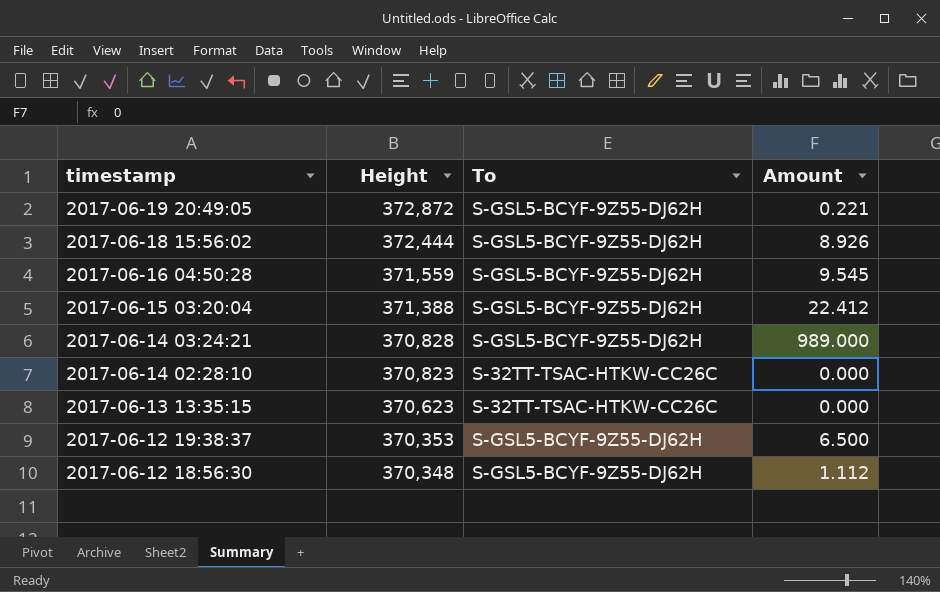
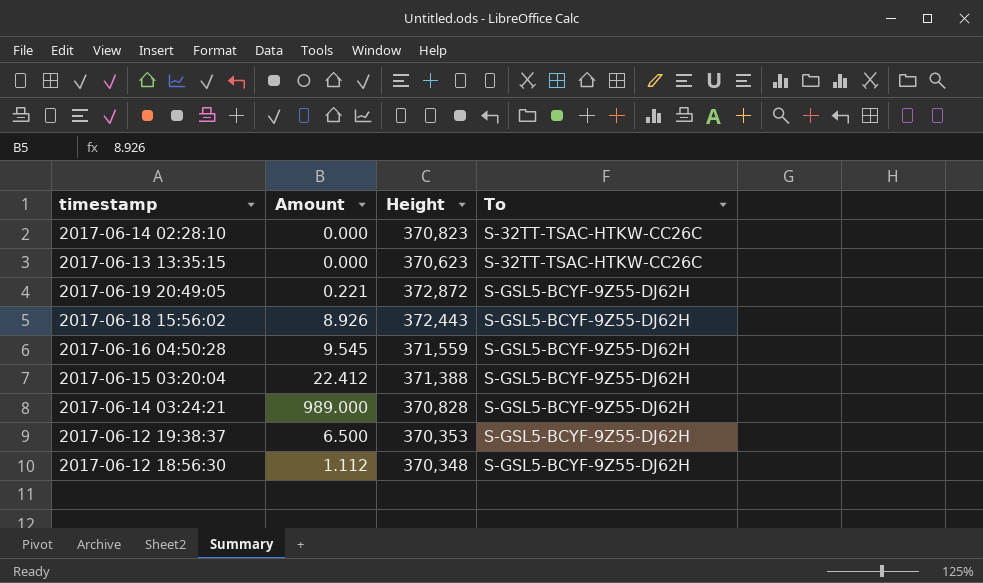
row order: timestamp descending -> To ascending
column Amount | position: 4 -> 2
2017-06-18 15:56:02 | Height: 372,444 -> 372,443

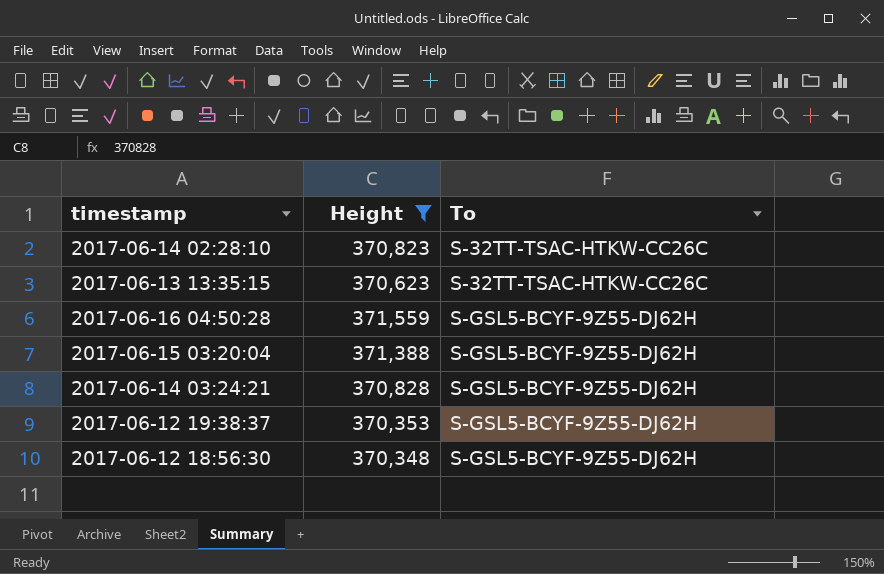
filter: none -> Height <= 371,559
column Amount | position: 2 -> none

